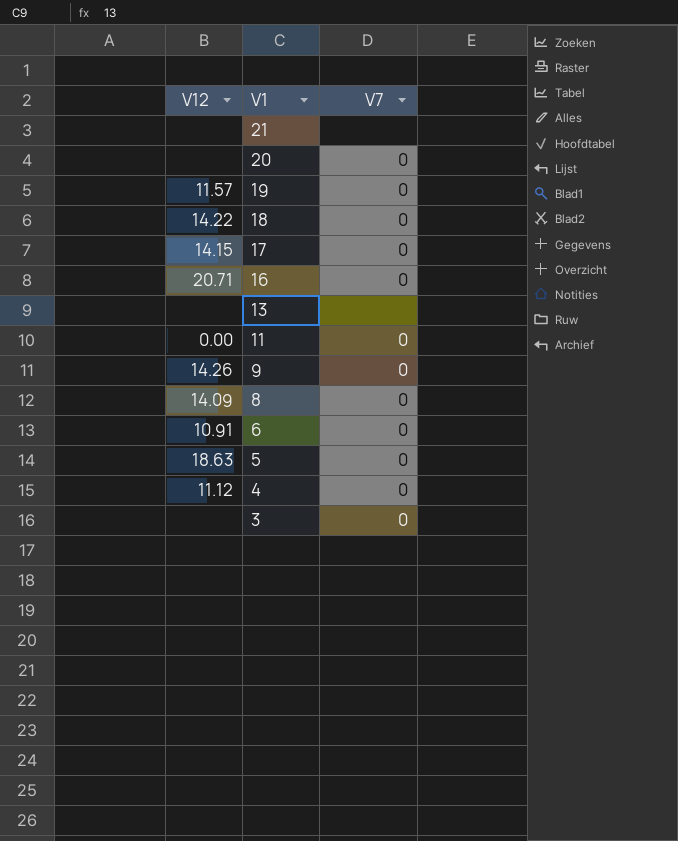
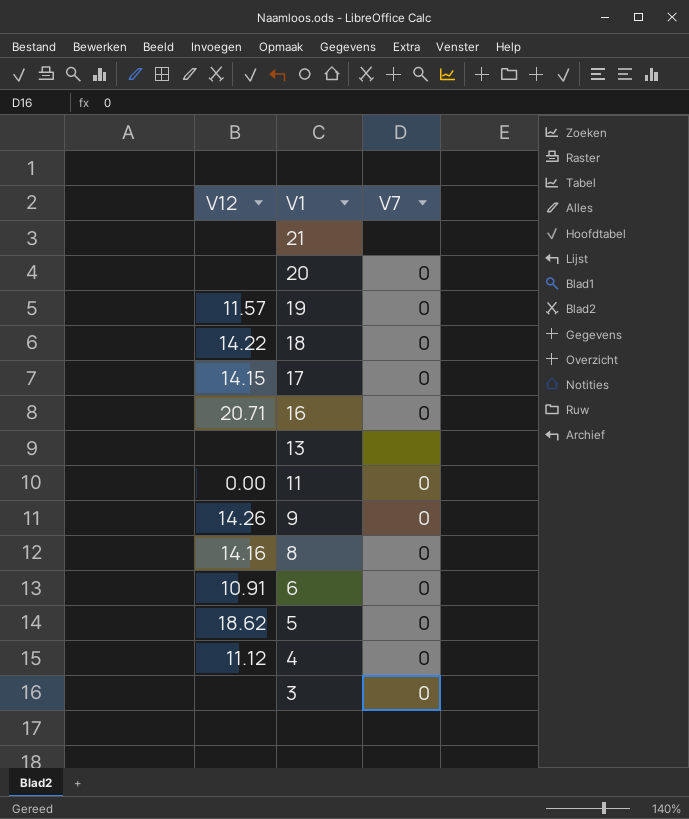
8 | V12: 14.09 -> 14.16
5 | V12: 18.63 -> 18.62

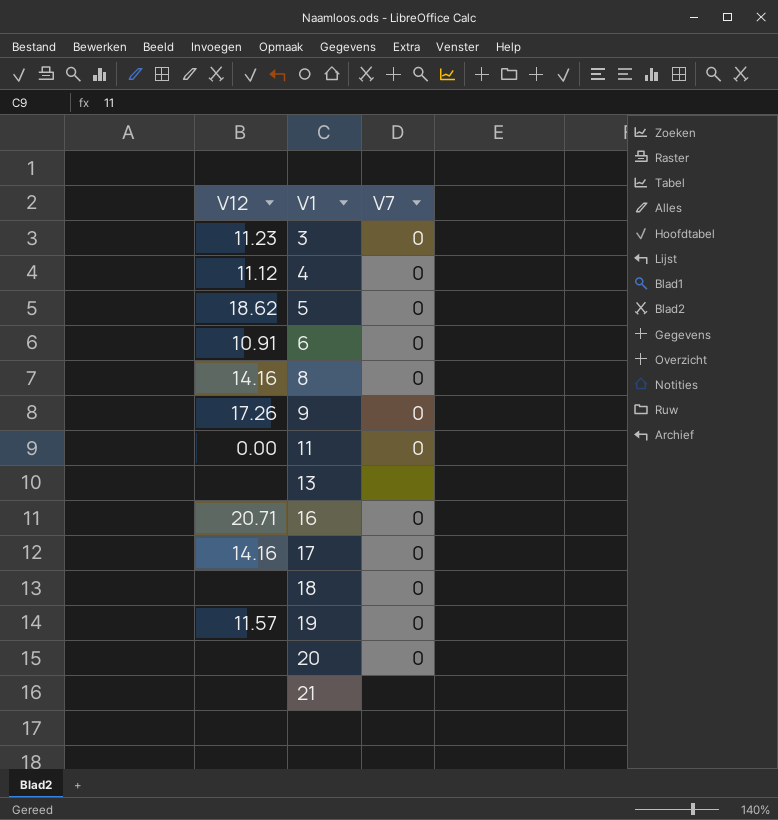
row order: V1 descending -> V1 ascending
3 | V12: none -> 11.23
9 | V12: 14.26 -> 17.26
17 | V12: 14.15 -> 14.16
18 | V12: 14.22 -> none

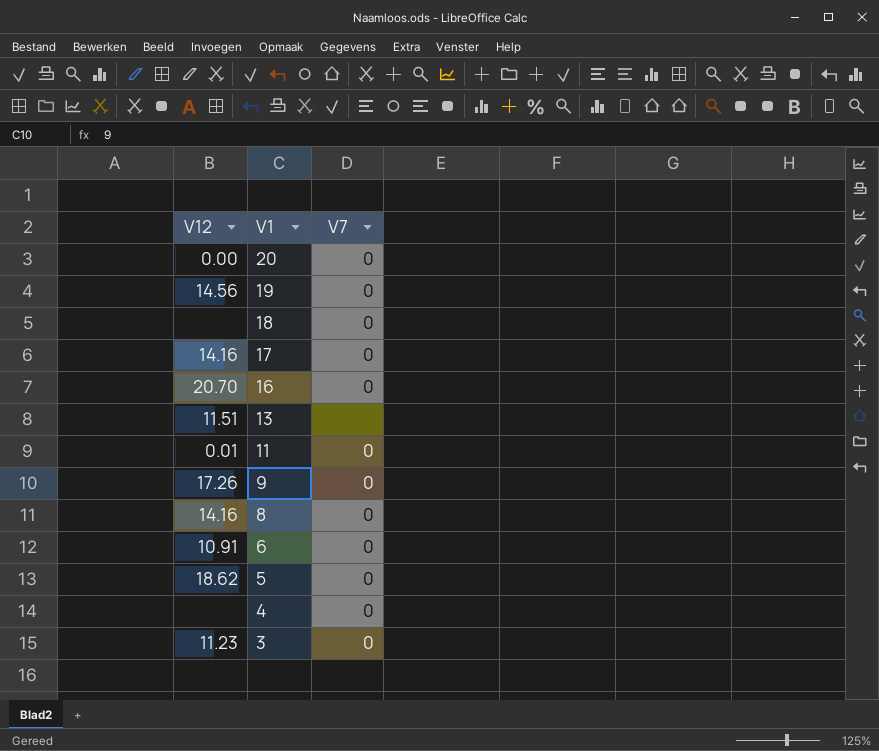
row order: V1 ascending -> V1 descending
row 21: none | none -> none
20 | V12: none -> 0.00
19 | V12: 11.57 -> 14.56
16 | V12: 20.71 -> 20.70
13 | V12: none -> 11.51
11 | V12: 0.00 -> 0.01
4 | V12: 11.12 -> none

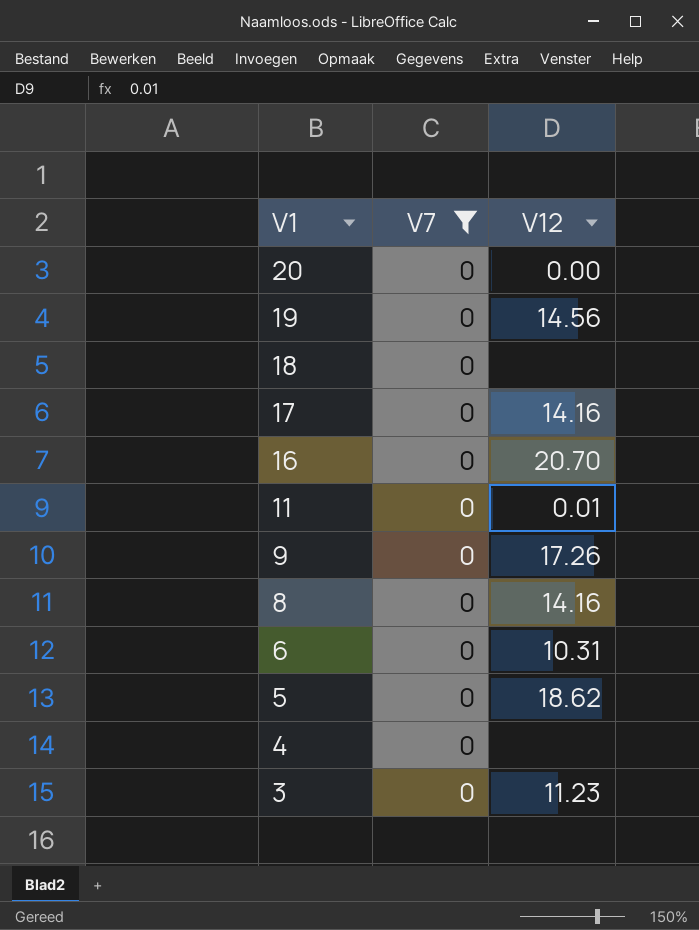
filter: none -> V7 = 0
column V12 | position: 1 -> 3
6 | V12: 10.91 -> 10.31

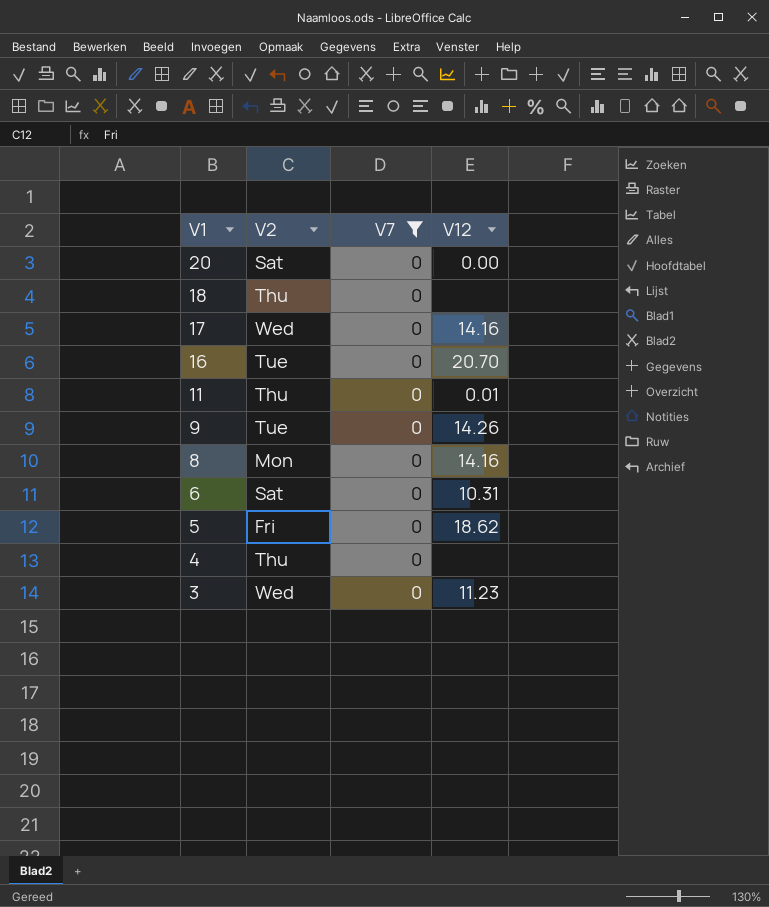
column V2 | position: none -> 2
row 19: 0 | 14.56 -> none
9 | V12: 17.26 -> 14.26

